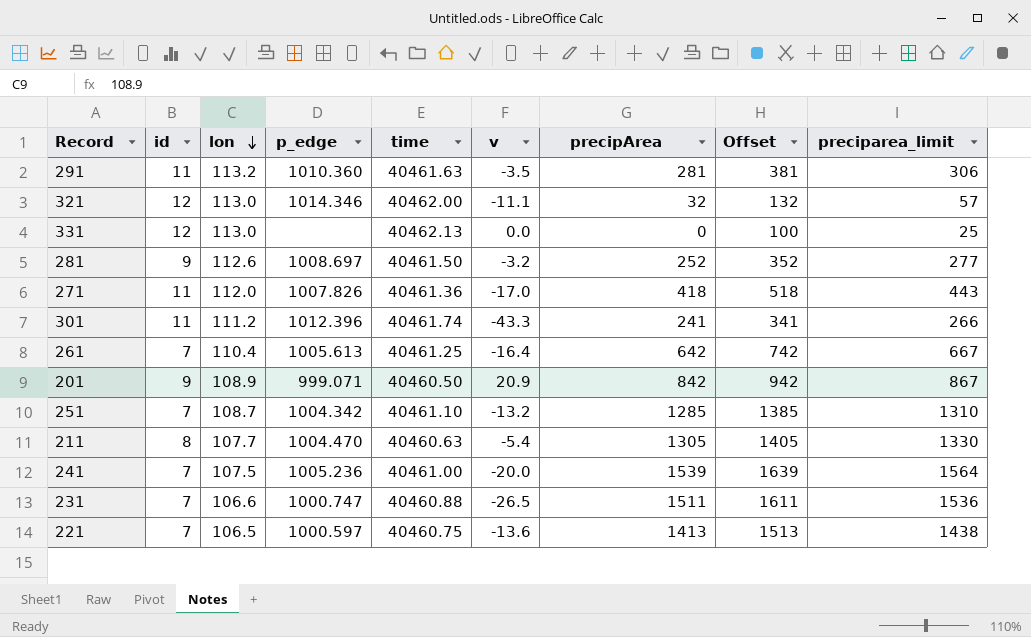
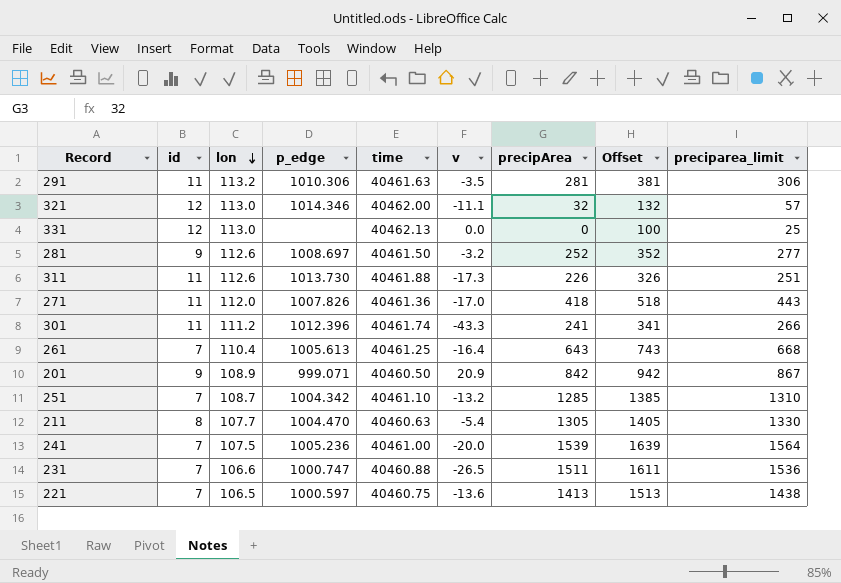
291 | p_edge: 1010.360 -> 1010.306
row 311: none -> 11 | 112.6 | 1013.730 | 40461.88 | -17.3 | 226 | 326 | 251
261 | precipArea: 642 -> 643
261 | Offset: 742 -> 743
261 | preciparea_limit: 667 -> 668

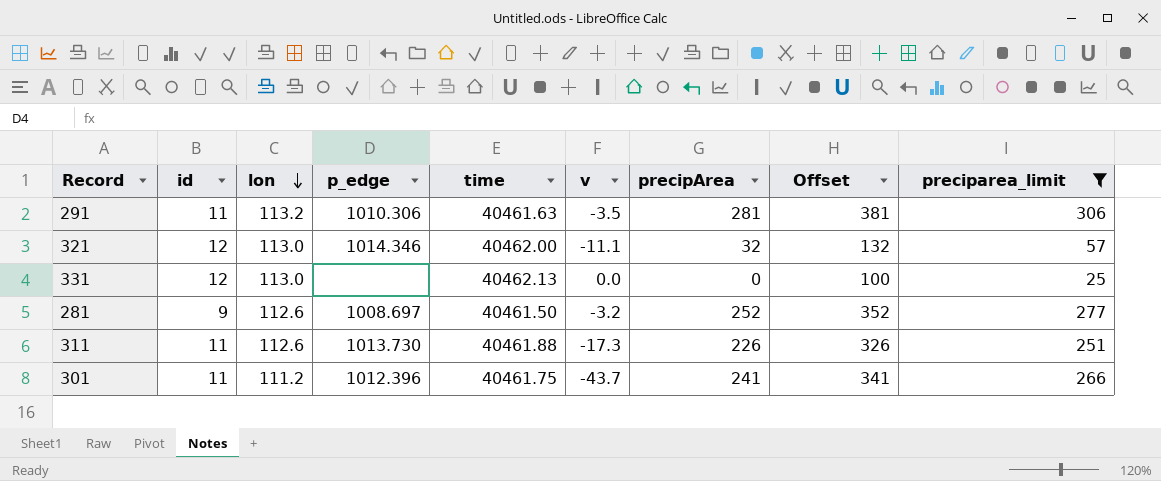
filter: none -> preciparea_limit <= 306
301 | time: 40461.74 -> 40461.75
301 | v: -43.3 -> -43.7

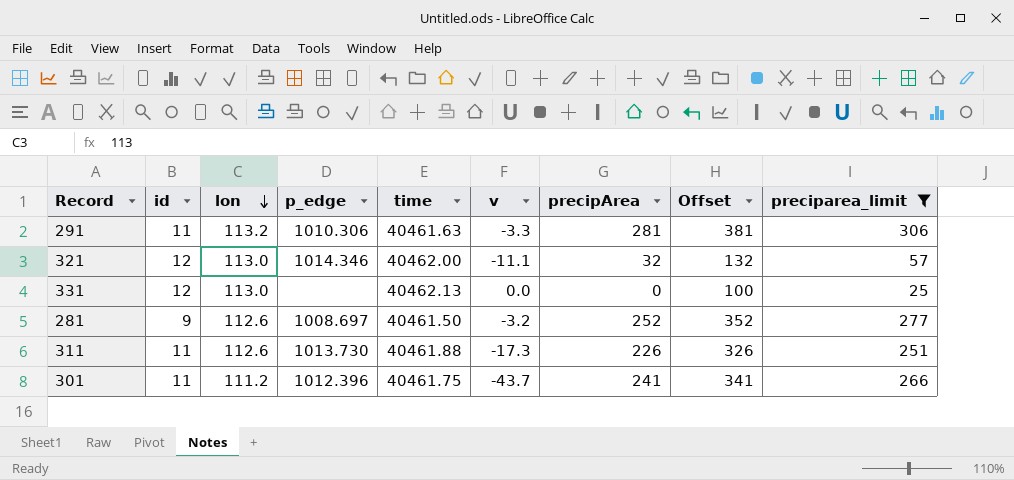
291 | v: -3.5 -> -3.3

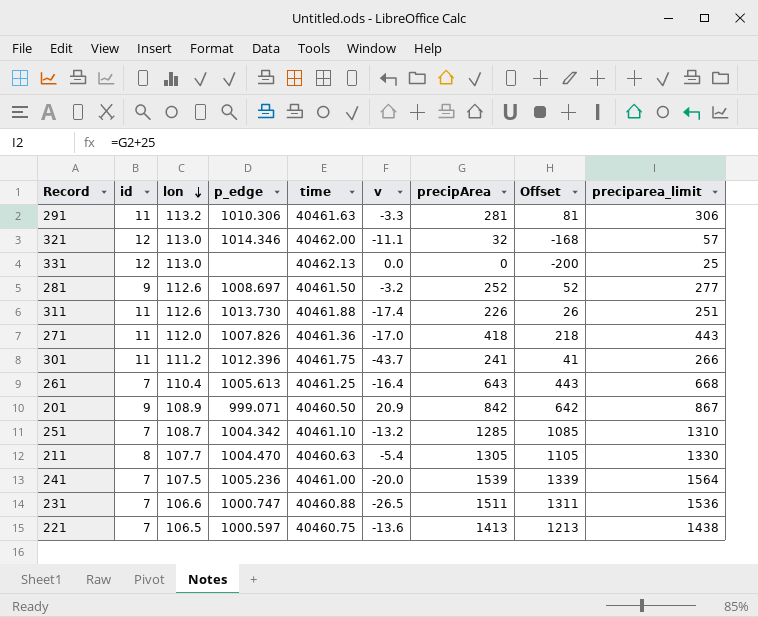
filter: preciparea_limit <= 306 -> none
column Offset | formula: [precipArea] + 100 -> [precipArea] - 200
311 | v: -17.3 -> -17.4

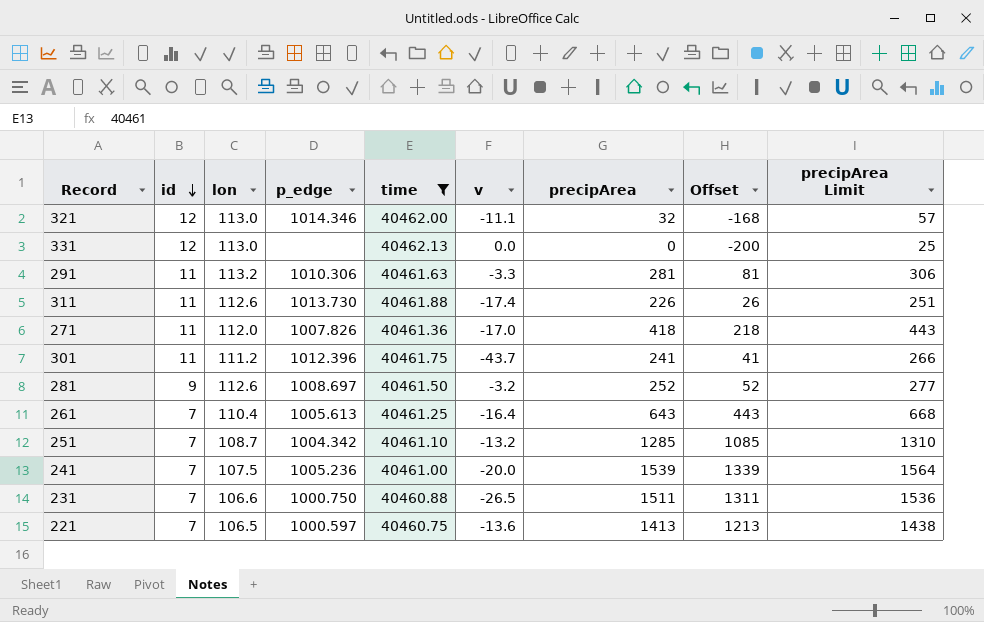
filter: none -> time >= 40460.75
row order: lon descending -> id descending
column name: preciparea_limit -> precipArea Limit
231 | p_edge: 1000.747 -> 1000.750

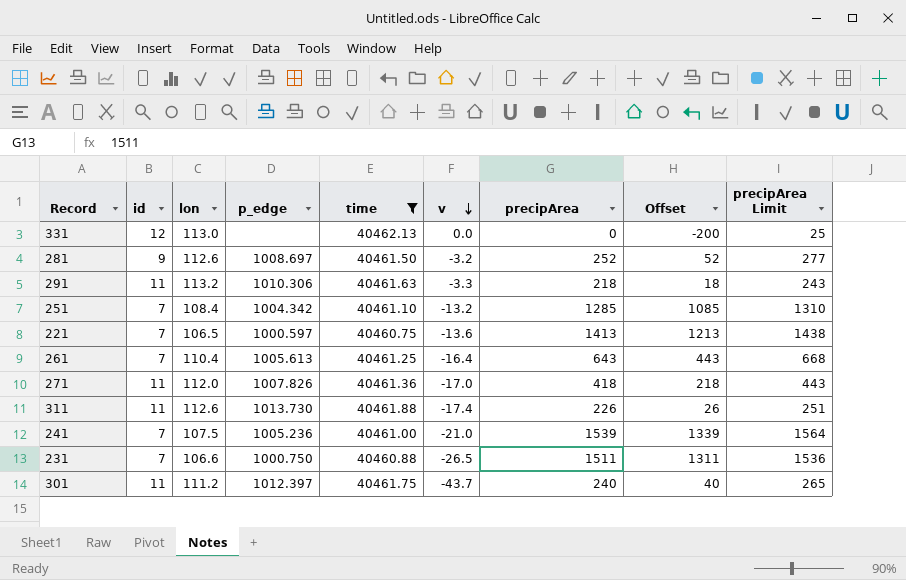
row order: id descending -> v descending
row 321: 12 | 113.0 | 1014.346 | 40462.00 | -11.1 | 32 | -168 | 57 -> none
291 | precipArea: 281 -> 218
291 | Offset: 81 -> 18
291 | precipArea Limit: 306 -> 243
251 | lon: 108.7 -> 108.4
241 | v: -20.0 -> -21.0
301 | p_edge: 1012.396 -> 1012.397
301 | precipArea: 241 -> 240
301 | Offset: 41 -> 40
301 | precipArea Limit: 266 -> 265

